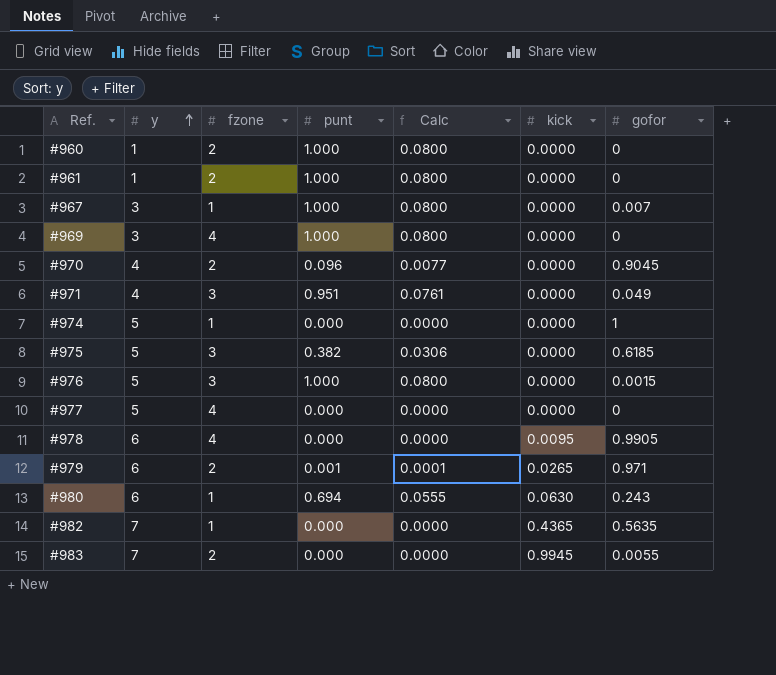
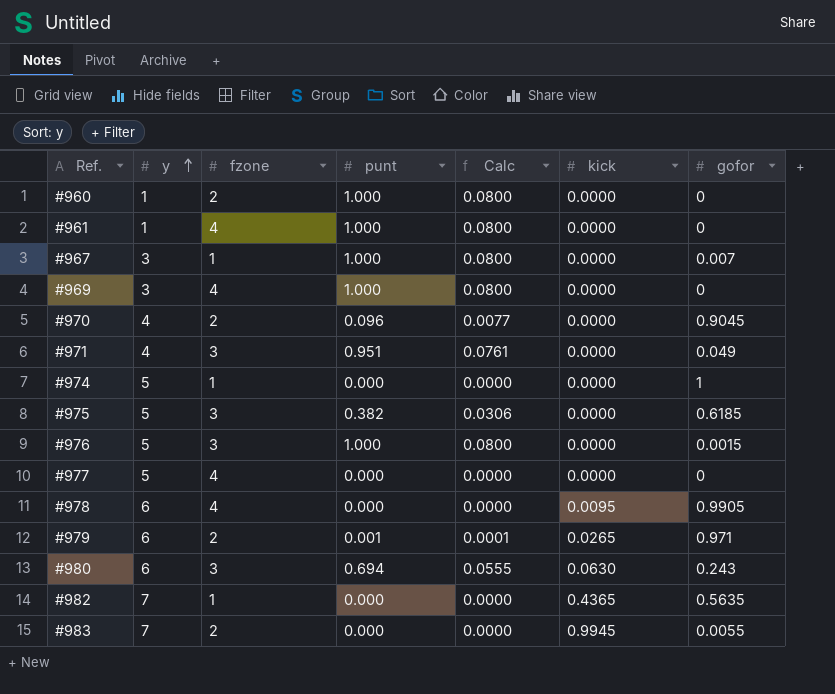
#961 | fzone: 2 -> 4
#980 | fzone: 1 -> 3

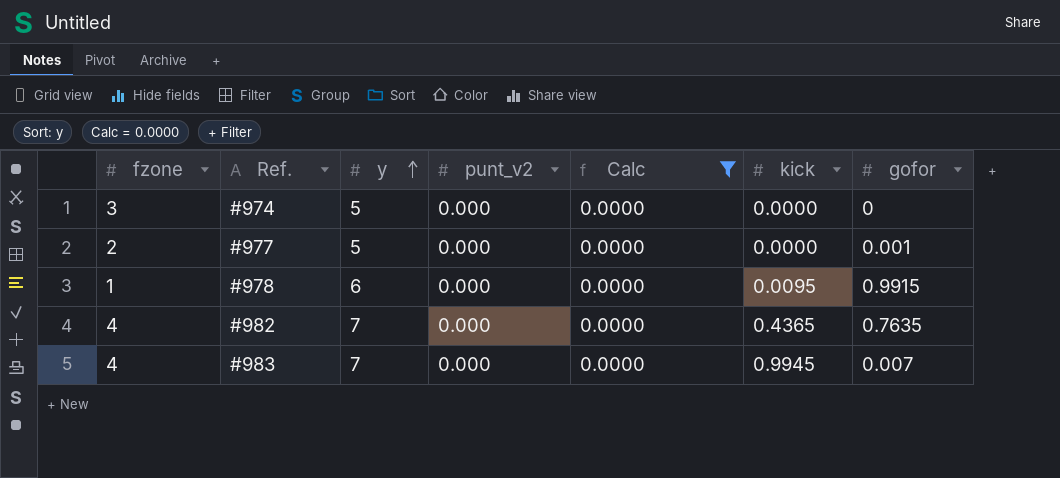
filter: none -> Calc = 0.0000
column fzone | position: 3 -> 1
column name: punt -> punt_v2
#974 | fzone: 1 -> 3
#974 | gofor: 1 -> 0
#977 | fzone: 4 -> 2
#977 | gofor: 0 -> 0.001
#978 | fzone: 4 -> 1
#978 | gofor: 0.9905 -> 0.9915
#982 | fzone: 1 -> 4
#982 | gofor: 0.5635 -> 0.7635
#983 | fzone: 2 -> 4
#983 | gofor: 0.0055 -> 0.007

